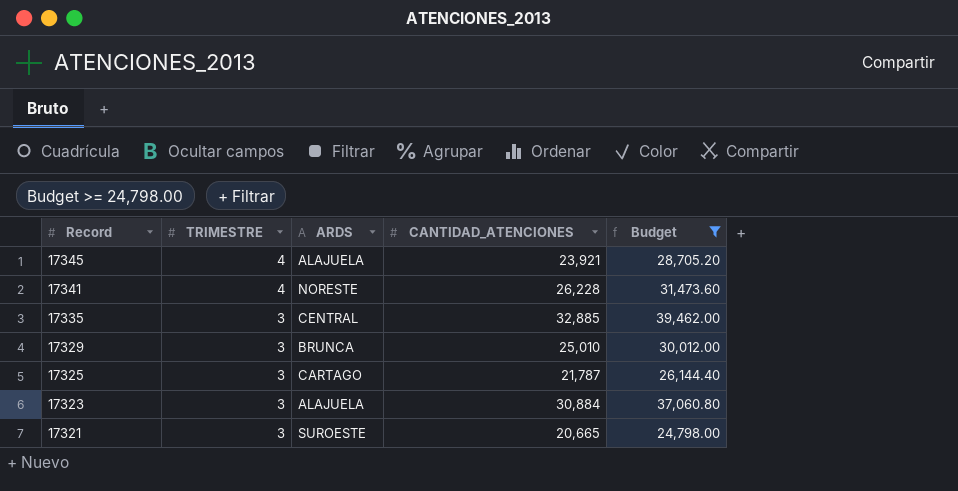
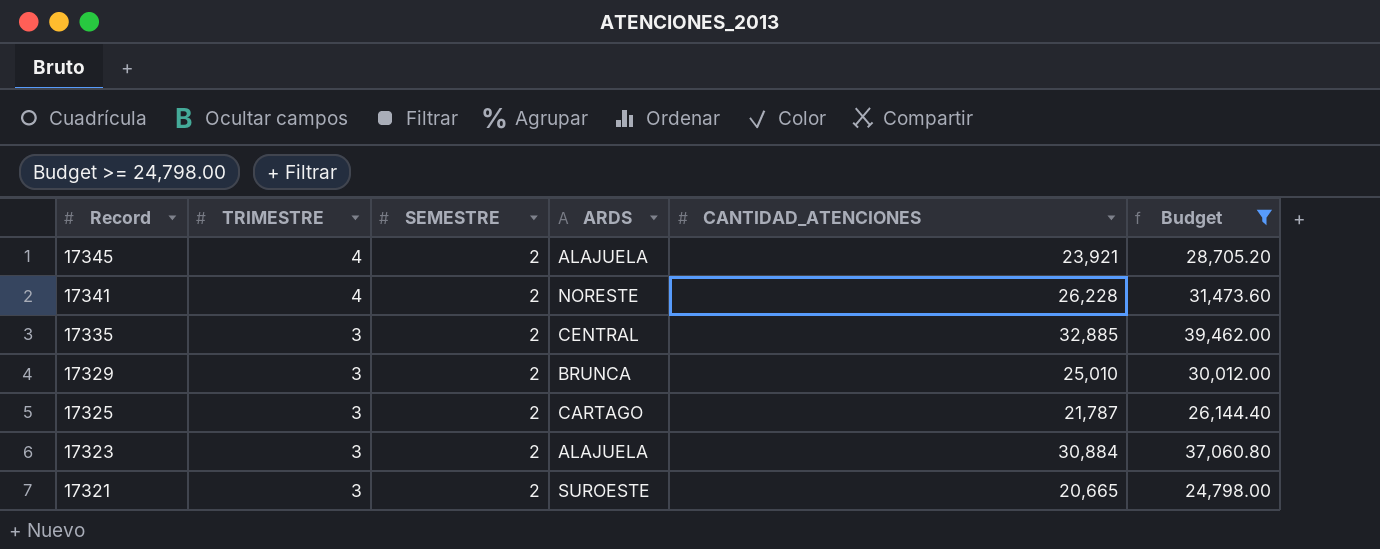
column SEMESTRE | position: none -> 3

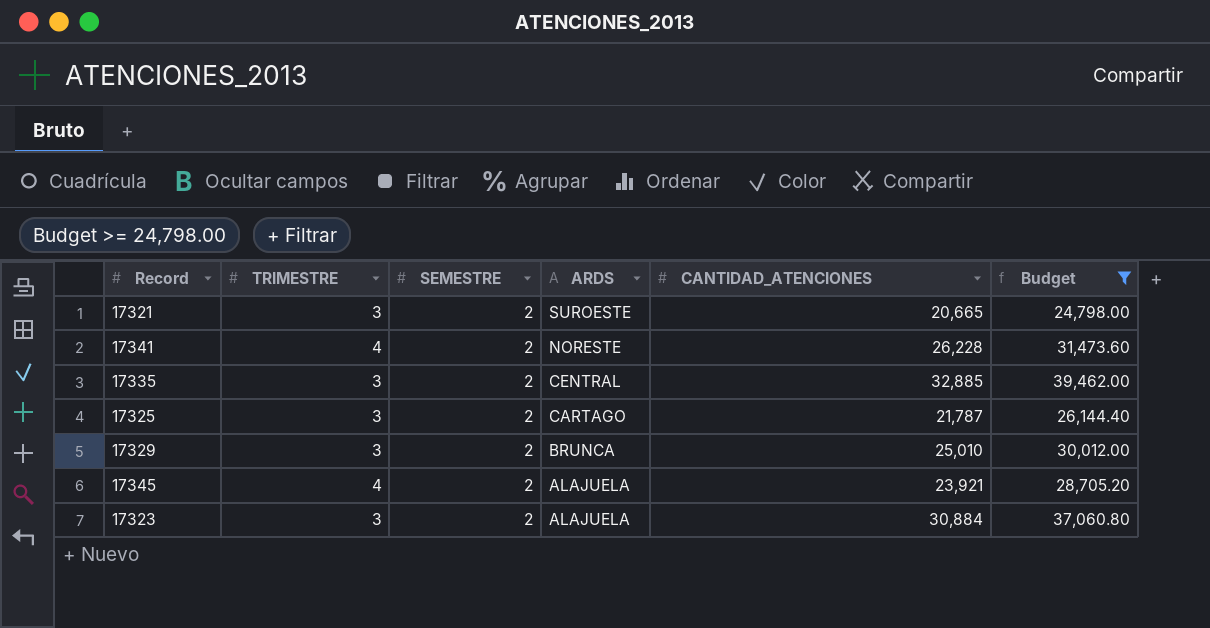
row order: Record descending -> ARDS descending

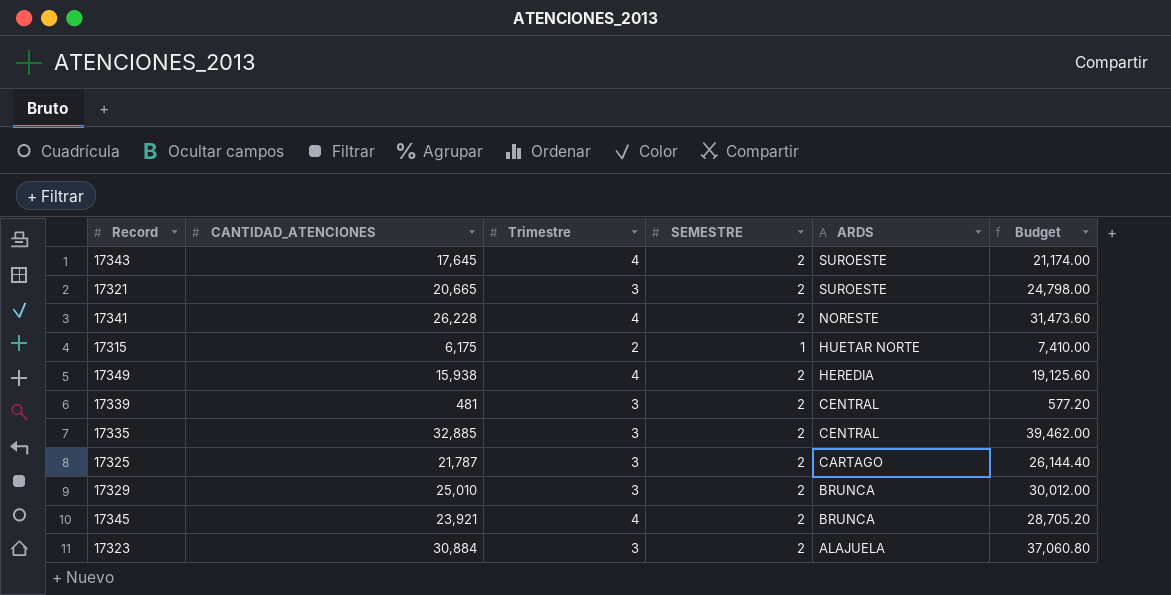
filter: Budget >= 24,798.00 -> none
column CANTIDAD_ATENCIONES | position: 5 -> 2
column name: TRIMESTRE -> Trimestre
17345 | ARDS: ALAJUELA -> BRUNCA

